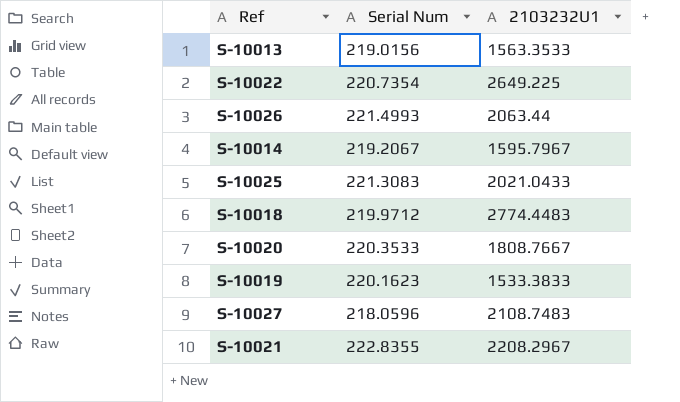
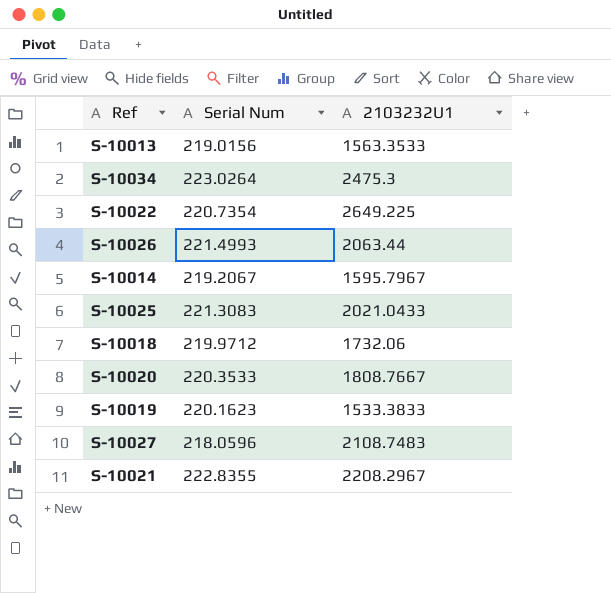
row S-10034: none -> 223.0264 | 2475.3
S-10018 | 2103232U1: 2774.4483 -> 1732.06

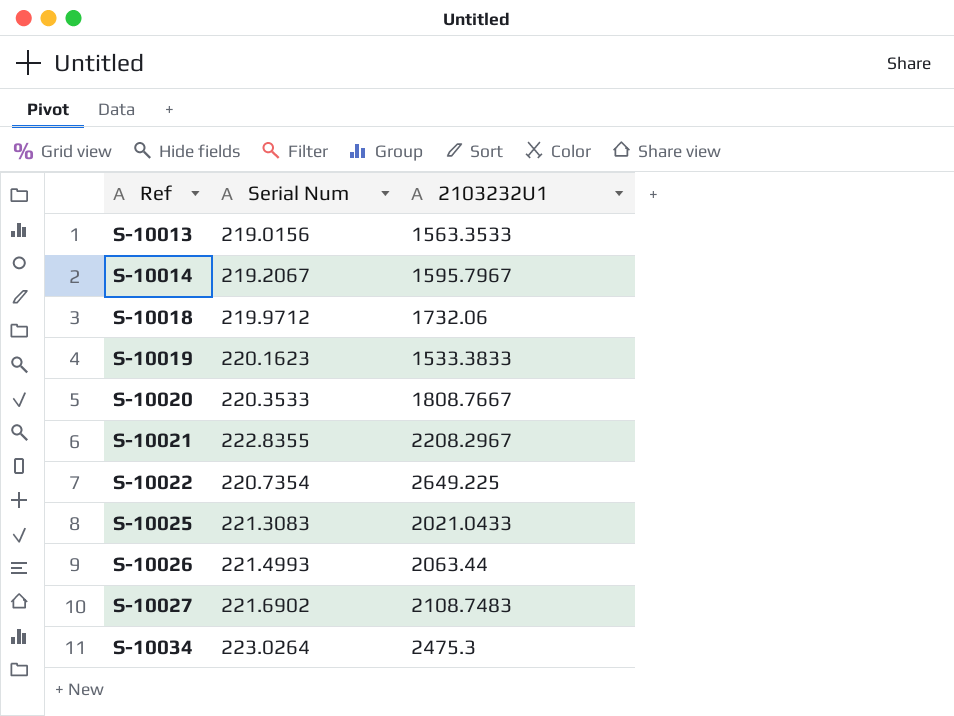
row order: none -> Ref ascending
S-10027 | Serial Num: 218.0596 -> 221.6902

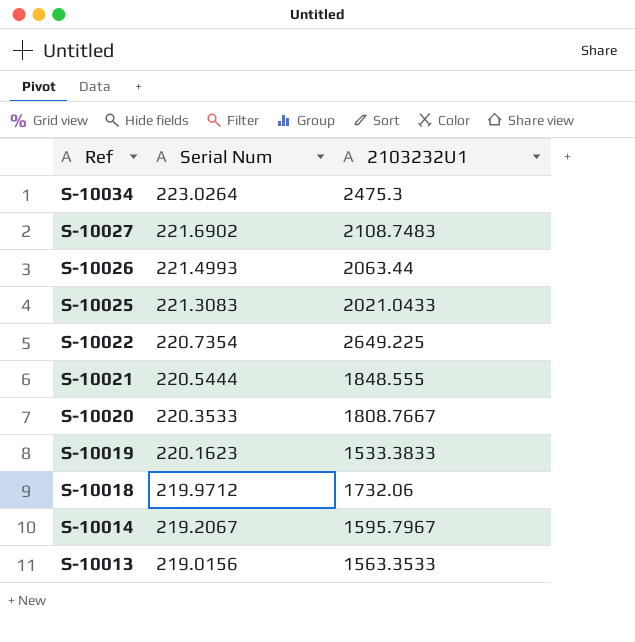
row order: Ref ascending -> Ref descending
S-10021 | Serial Num: 222.8355 -> 220.5444
S-10021 | 2103232U1: 2208.2967 -> 1848.555

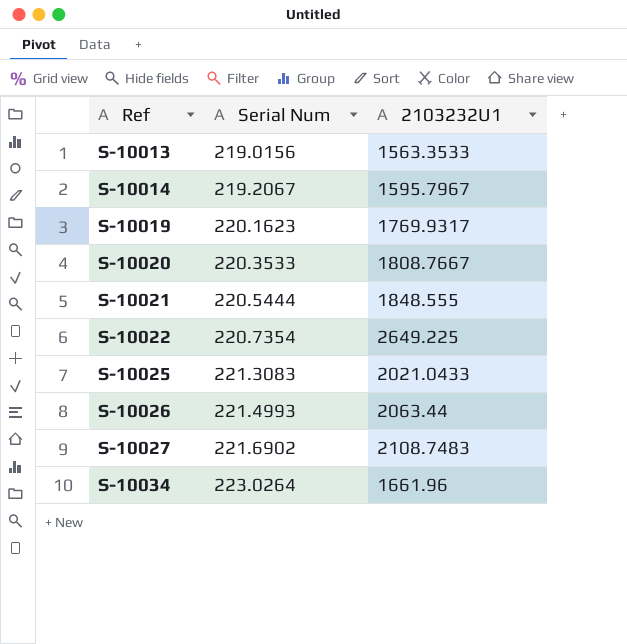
row order: Ref descending -> Ref ascending
row S-10018: 219.9712 | 1732.06 -> none
S-10019 | 2103232U1: 1533.3833 -> 1769.9317
S-10034 | 2103232U1: 2475.3 -> 1661.96

